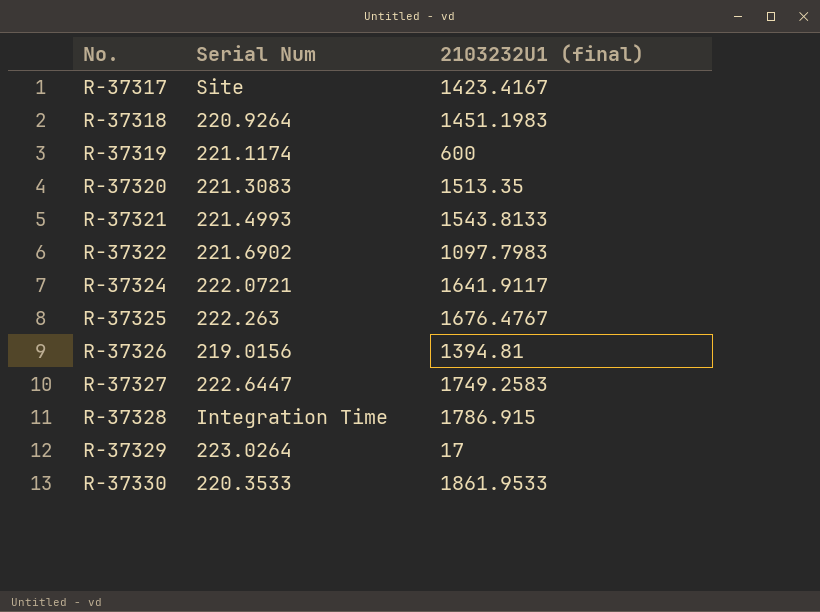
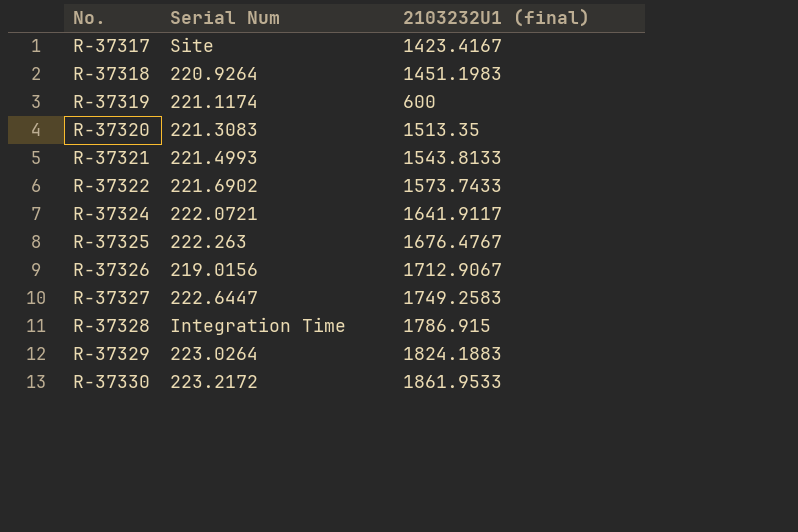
R-37322 | 2103232U1 (final): 1097.7983 -> 1573.7433
R-37326 | 2103232U1 (final): 1394.81 -> 1712.9067
R-37329 | 2103232U1 (final): 17 -> 1824.1883
R-37330 | Serial Num: 220.3533 -> 223.2172

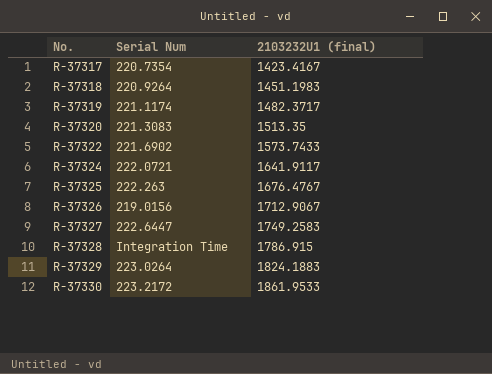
row R-37321: 221.4993 | 1543.8133 -> none
R-37317 | Serial Num: Site -> 220.7354
R-37319 | 2103232U1 (final): 600 -> 1482.3717

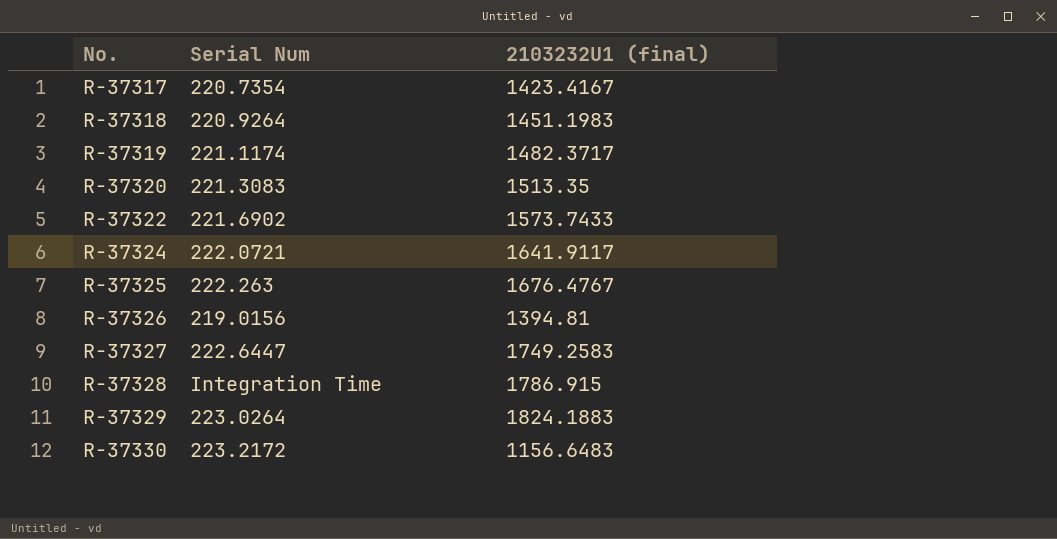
R-37326 | 2103232U1 (final): 1712.9067 -> 1394.81
R-37330 | 2103232U1 (final): 1861.9533 -> 1156.6483

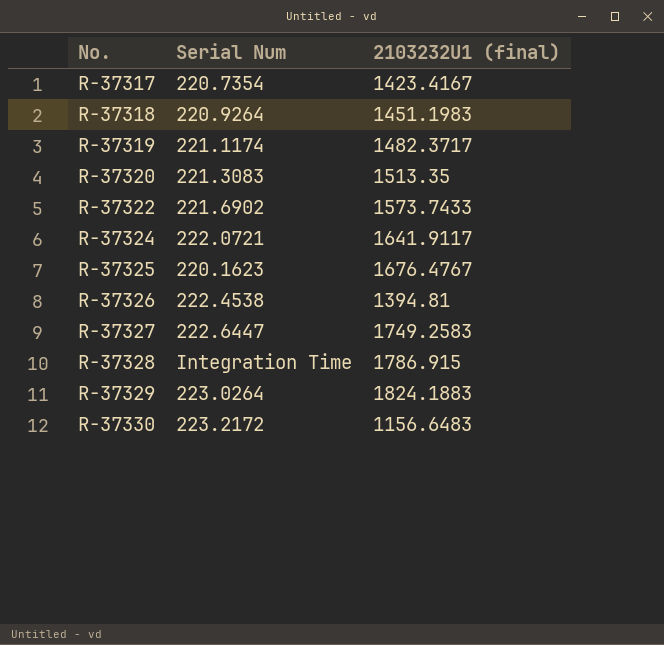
R-37325 | Serial Num: 222.263 -> 220.1623
R-37326 | Serial Num: 219.0156 -> 222.4538

